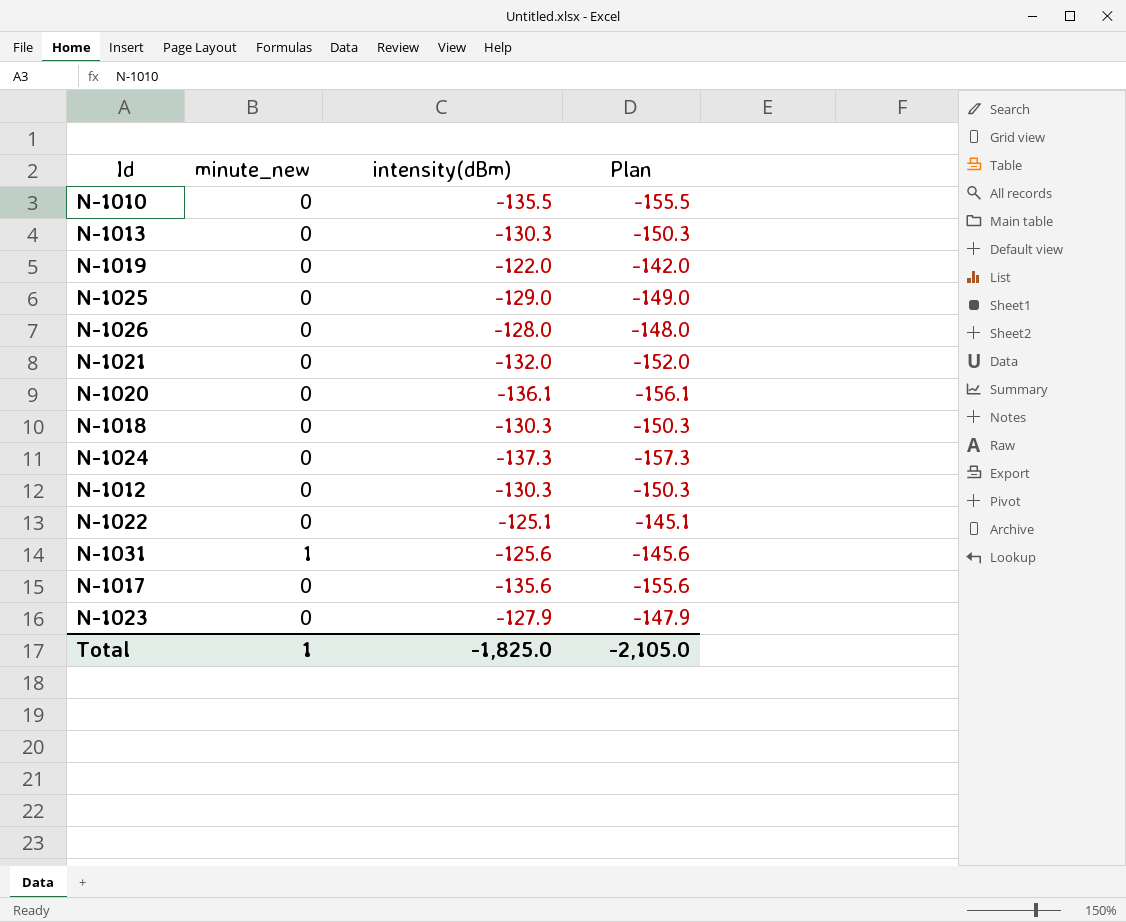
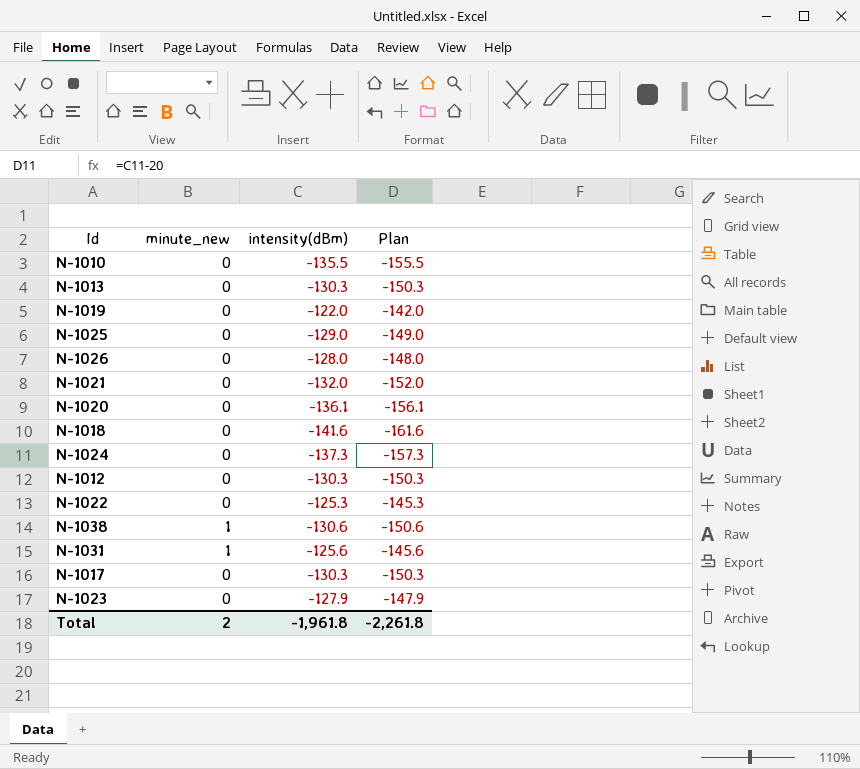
N-1018 | intensity(dBm): -130.3 -> -141.6
N-1018 | Plan: -150.3 -> -161.6
N-1022 | intensity(dBm): -125.1 -> -125.3
N-1022 | Plan: -145.1 -> -145.3
row N-1038: none -> 1 | -130.6 | -150.6
N-1017 | intensity(dBm): -135.6 -> -130.3
N-1017 | Plan: -155.6 -> -150.3
Total | minute_new: 1 -> 2
Total | intensity(dBm): -1,825.0 -> -1,961.8
Total | Plan: -2,105.0 -> -2,261.8

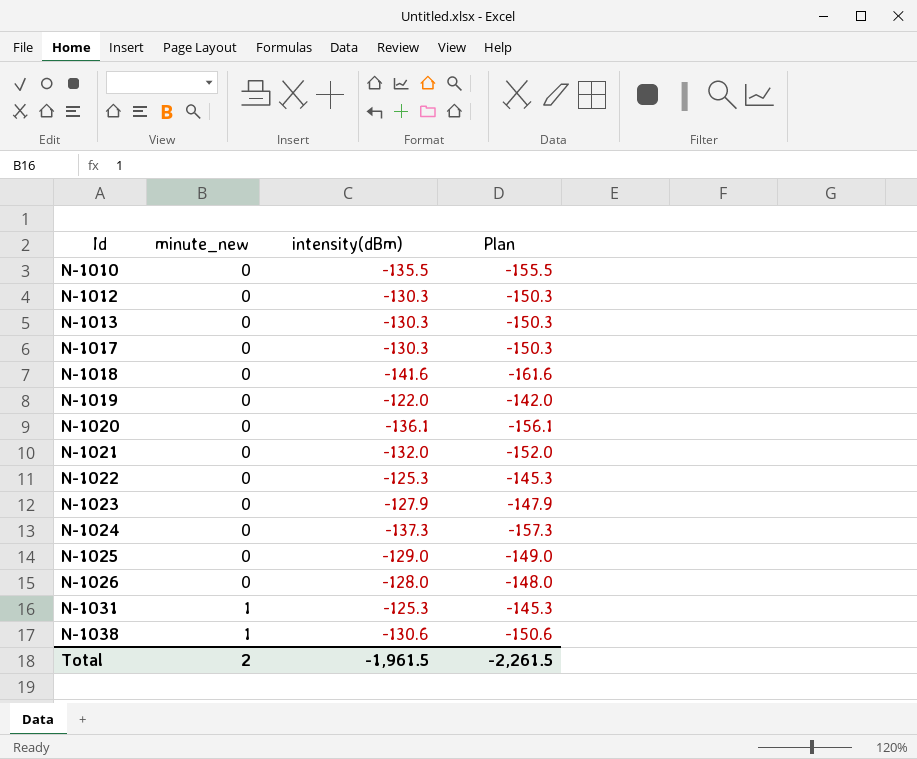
row order: none -> Id ascending
N-1031 | intensity(dBm): -125.6 -> -125.3
N-1031 | Plan: -145.6 -> -145.3
Total | intensity(dBm): -1,961.8 -> -1,961.5
Total | Plan: -2,261.8 -> -2,261.5

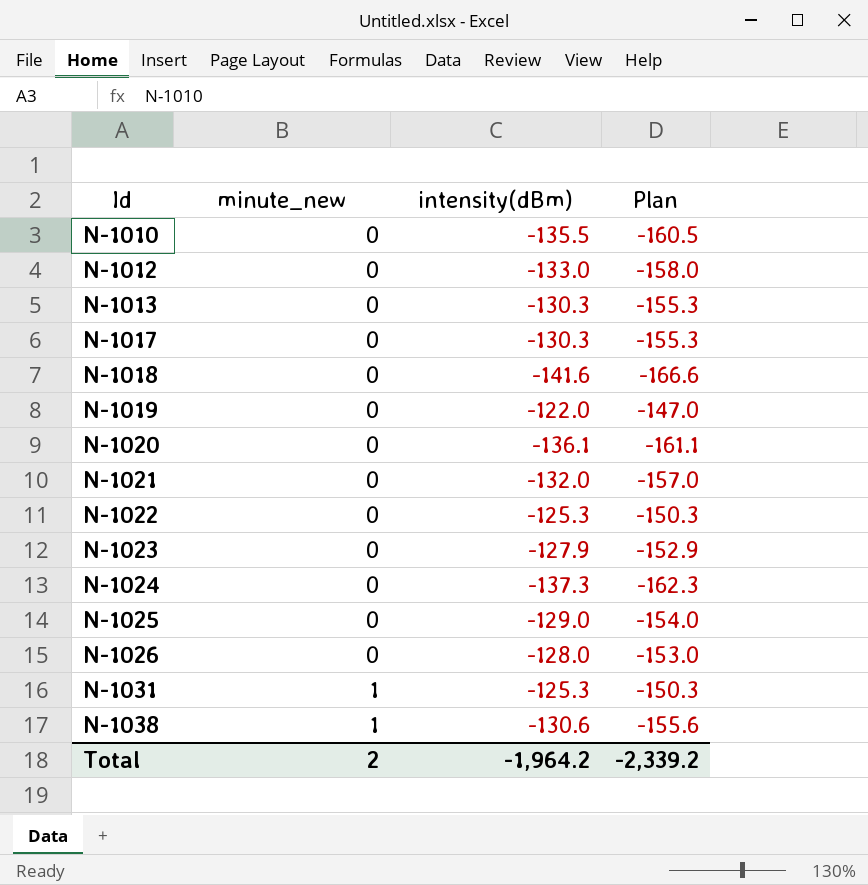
column Plan | formula: [intensity(dBm)] - 20 -> [intensity(dBm)] - 25
N-1012 | intensity(dBm): -130.3 -> -133.0
Total | intensity(dBm): -1,961.5 -> -1,964.2
Total | Plan: -2,261.5 -> -2,339.2

